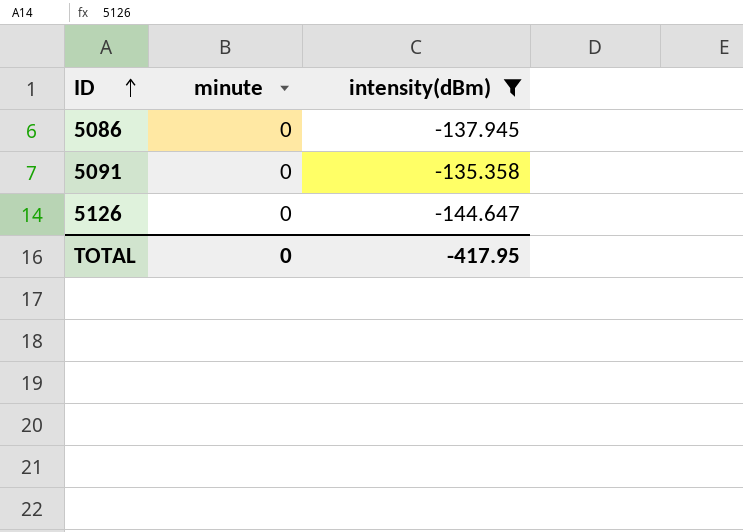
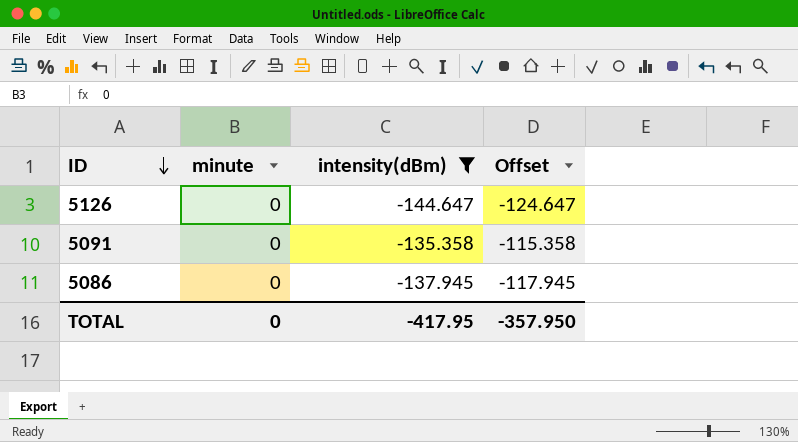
row order: ID ascending -> ID descending
column Offset | formula: none -> [intensity(dBm)] + 20

